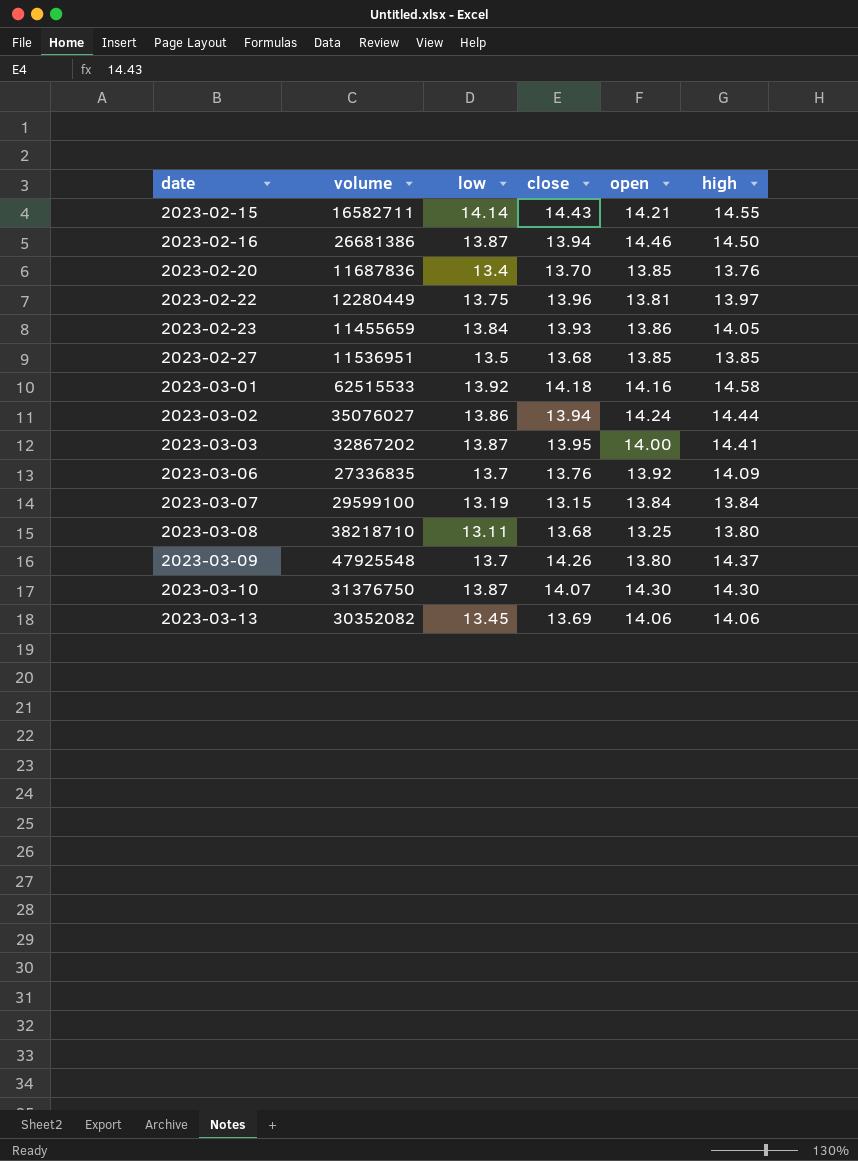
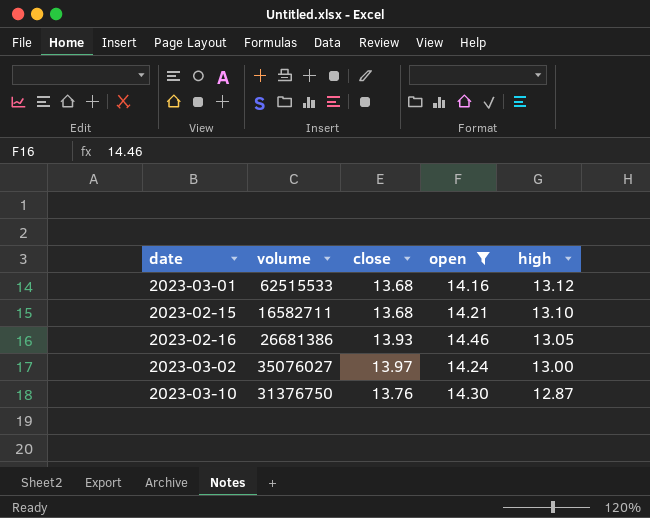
filter: none -> open >= 14.16
row order: date ascending -> high descending
column low | position: 3 -> none
2023-03-01 | close: 14.18 -> 13.68
2023-03-01 | high: 14.58 -> 13.12
2023-02-15 | close: 14.43 -> 13.68
2023-02-15 | high: 14.55 -> 13.10
2023-02-16 | close: 13.94 -> 13.93
2023-02-16 | high: 14.50 -> 13.05
2023-03-02 | close: 13.94 -> 13.97
2023-03-02 | high: 14.44 -> 13.00
2023-03-10 | close: 14.07 -> 13.76
2023-03-10 | high: 14.30 -> 12.87

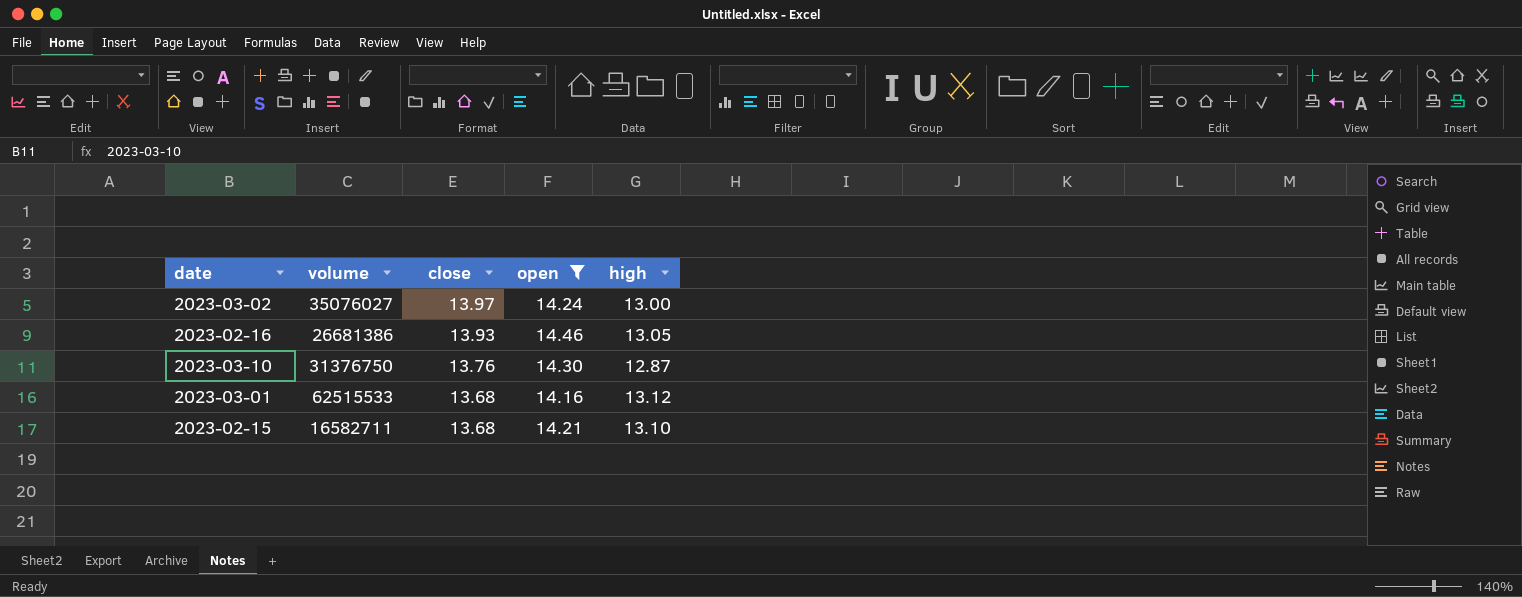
row order: high descending -> close descending

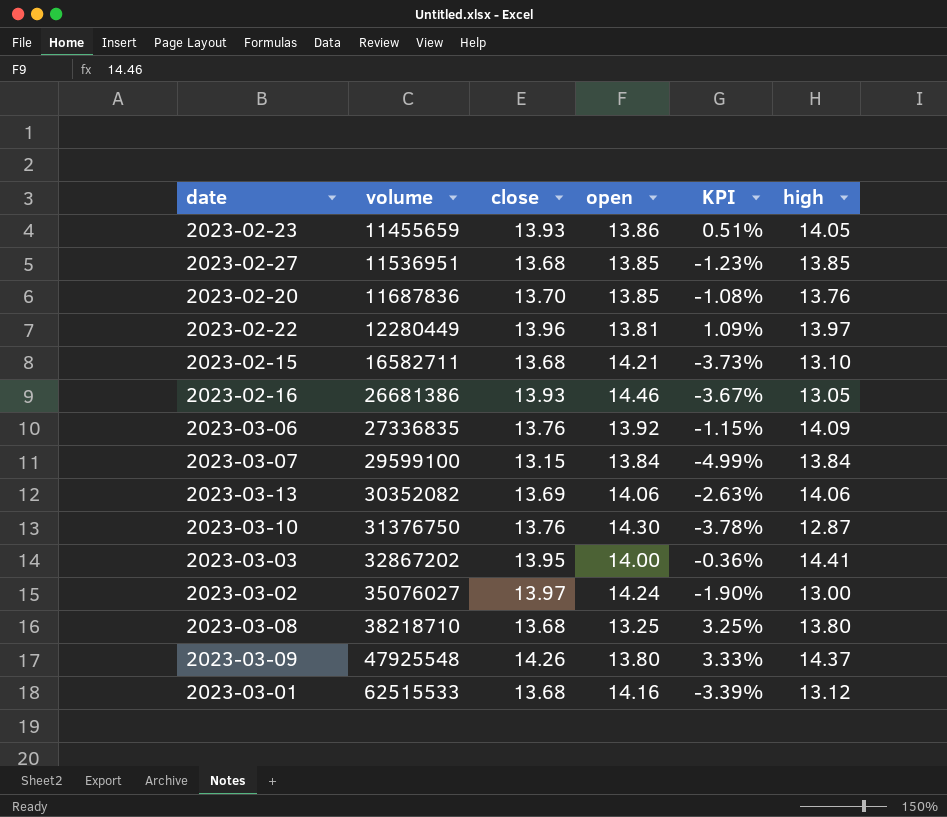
filter: open >= 14.16 -> none
row order: close descending -> volume ascending
column KPI | formula: none -> ([close] - [open]) / [open]

